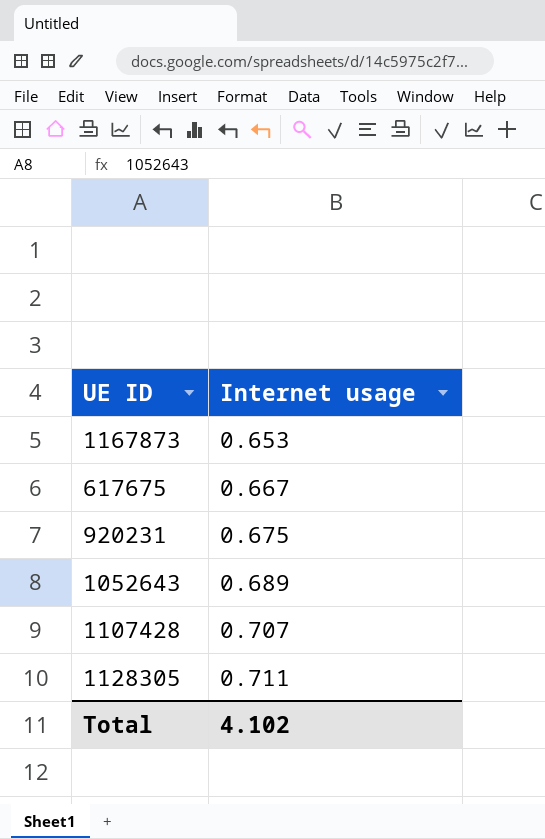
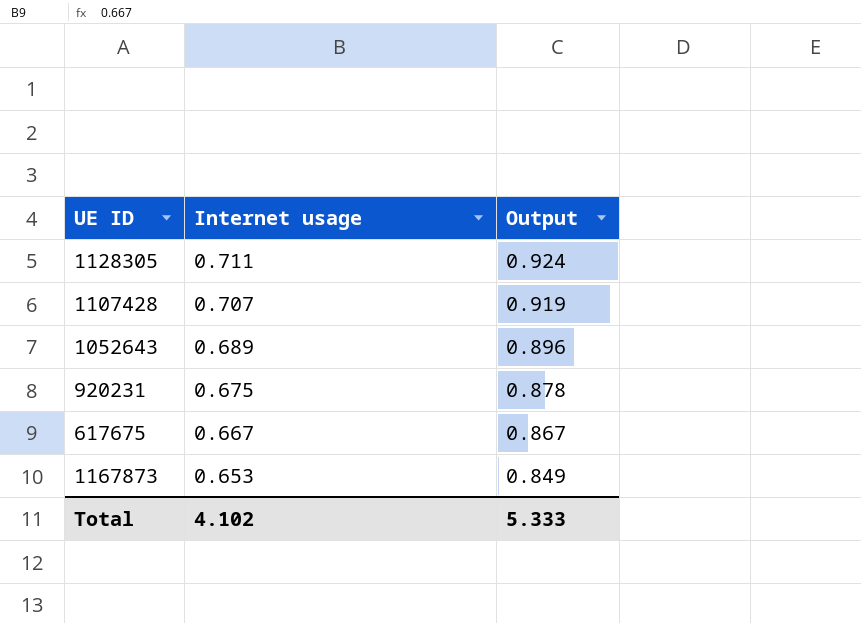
row order: Internet usage ascending -> Internet usage descending
column Output | formula: none -> [Internet usage] * 1.3

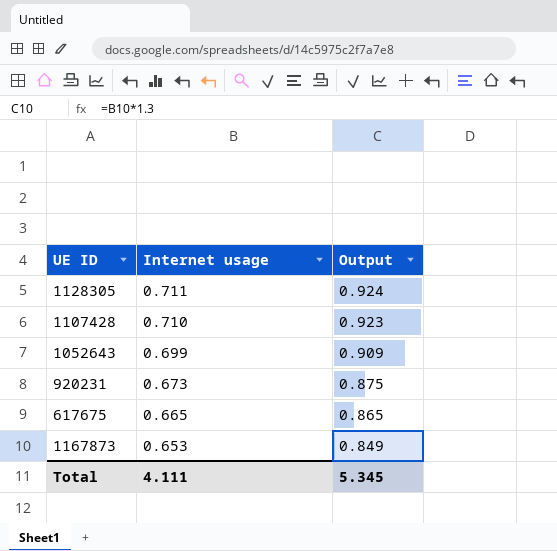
1107428 | Internet usage: 0.707 -> 0.710
1107428 | Output: 0.919 -> 0.923
1052643 | Internet usage: 0.689 -> 0.699
1052643 | Output: 0.896 -> 0.909
920231 | Internet usage: 0.675 -> 0.673
920231 | Output: 0.878 -> 0.875
617675 | Internet usage: 0.667 -> 0.665
617675 | Output: 0.867 -> 0.865
Total | Internet usage: 4.102 -> 4.111
Total | Output: 5.333 -> 5.345

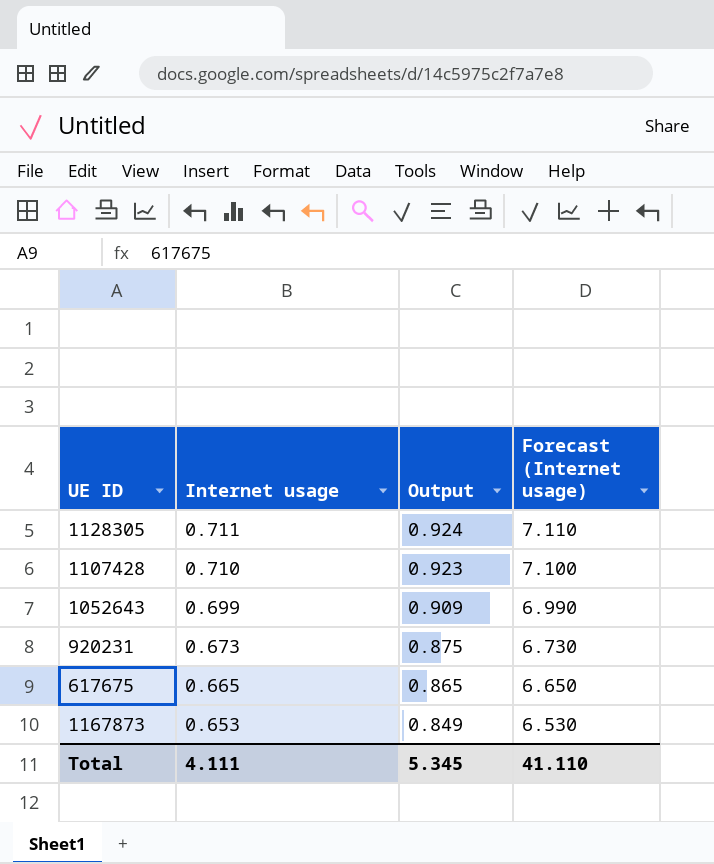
column Forecast (Internet usage) | formula: none -> [Internet usage] * 10

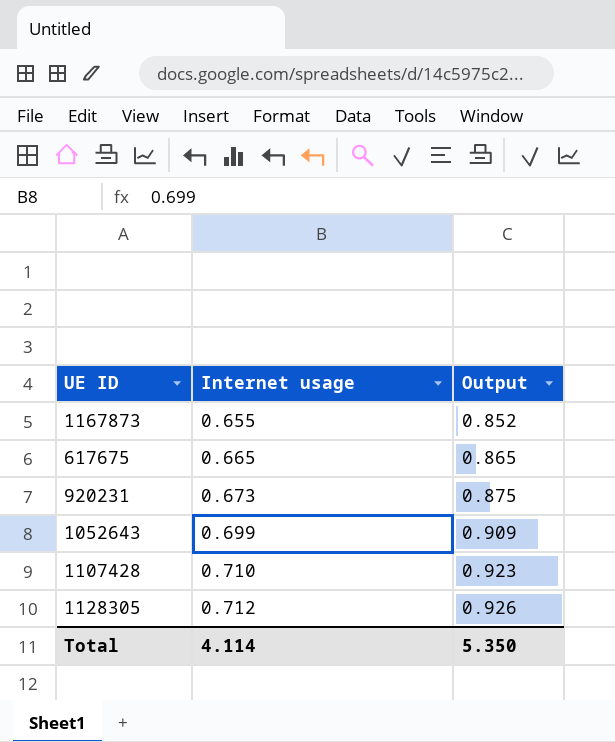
row order: Internet usage descending -> Internet usage ascending
column Forecast (Internet usage) | formula: [Internet usage] * 10 -> none
1167873 | Internet usage: 0.653 -> 0.655
1167873 | Output: 0.849 -> 0.852
1128305 | Internet usage: 0.711 -> 0.712
1128305 | Output: 0.924 -> 0.926
Total | Internet usage: 4.111 -> 4.114
Total | Output: 5.345 -> 5.350

